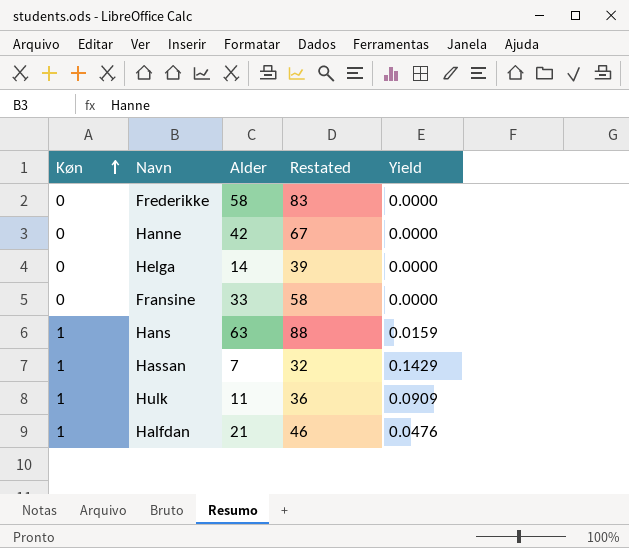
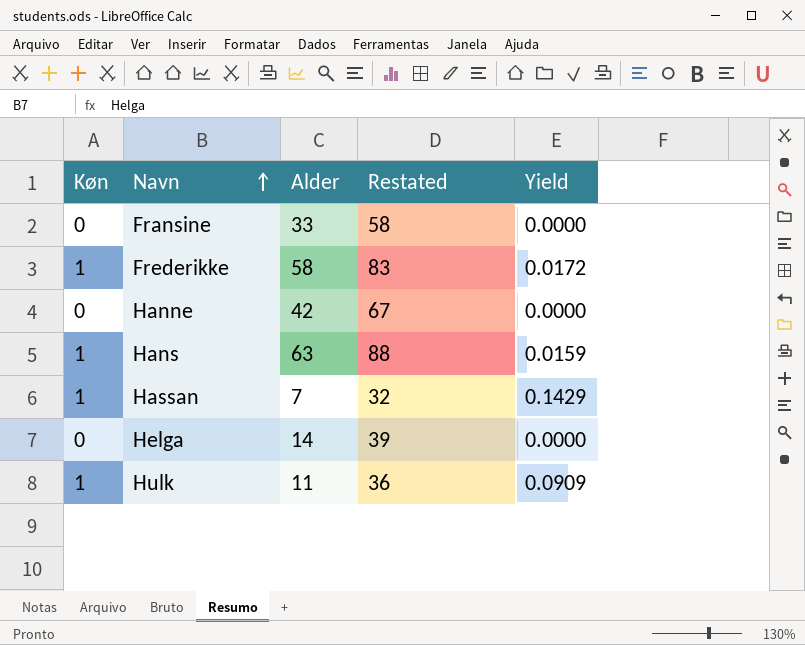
row order: Køn ascending -> Navn ascending
row Halfdan: 1 | 21 | 46 | 0.0476 -> none
Frederikke | Køn: 0 -> 1
Frederikke | Yield: 0.0000 -> 0.0172

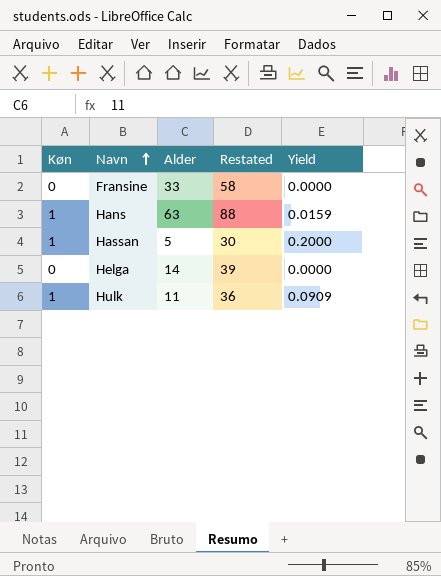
row Frederikke: 1 | 58 | 83 | 0.0172 -> none
row Hanne: 0 | 42 | 67 | 0.0000 -> none
Hassan | Alder: 7 -> 5
Hassan | Restated: 32 -> 30
Hassan | Yield: 0.1429 -> 0.2000

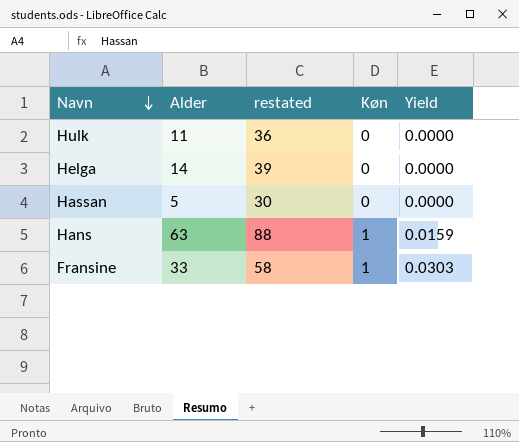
row order: Navn ascending -> Navn descending
column name: Restated -> restated
column Køn | position: 1 -> 4
Hulk | Køn: 1 -> 0
Hulk | Yield: 0.0909 -> 0.0000
Hassan | Køn: 1 -> 0
Hassan | Yield: 0.2000 -> 0.0000
Fransine | Køn: 0 -> 1
Fransine | Yield: 0.0000 -> 0.0303

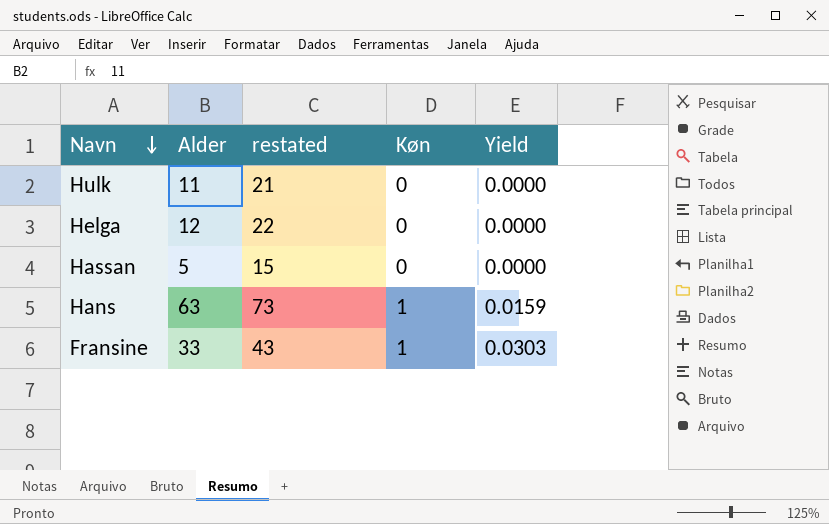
column restated | formula: [Alder] + 25 -> [Alder] + 10
Helga | Alder: 14 -> 12

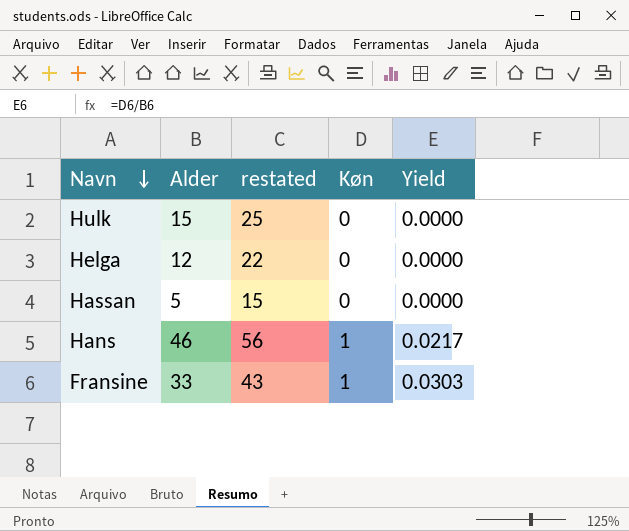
Hulk | Alder: 11 -> 15
Hulk | restated: 21 -> 25
Hans | Alder: 63 -> 46
Hans | restated: 73 -> 56
Hans | Yield: 0.0159 -> 0.0217

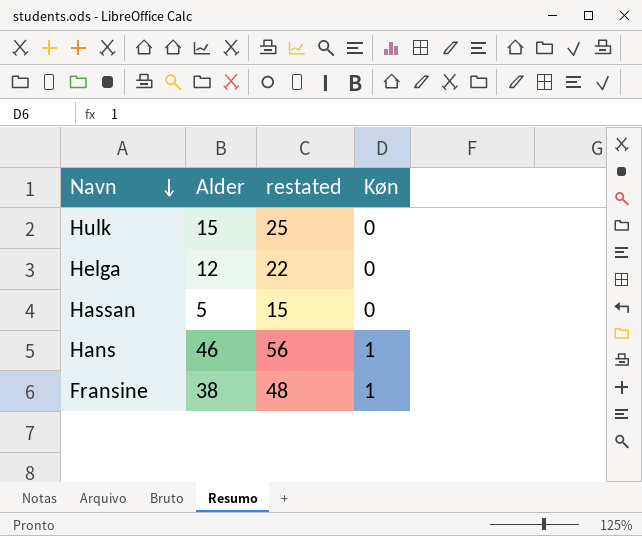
column Yield | formula: [Køn] / [Alder] -> none
Fransine | Alder: 33 -> 38
Fransine | restated: 43 -> 48

